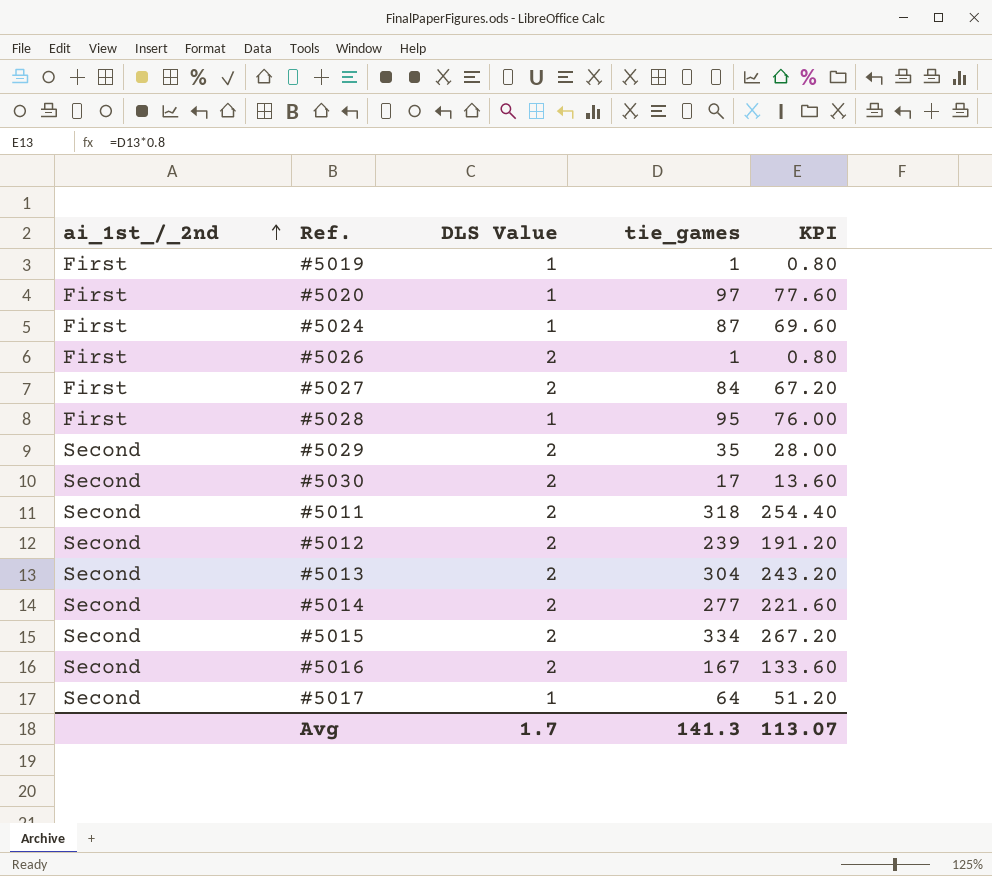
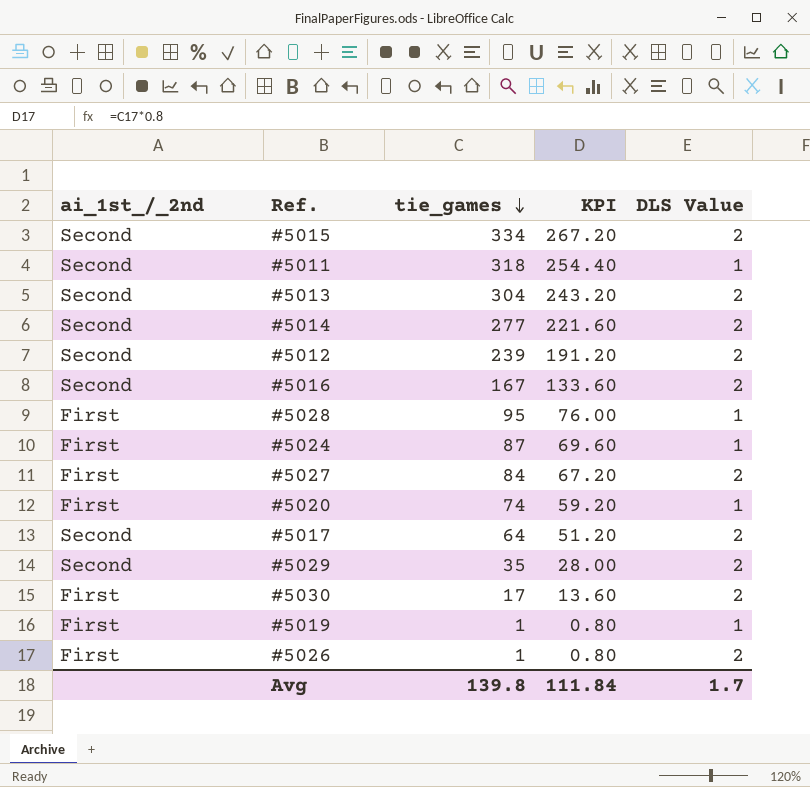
row order: ai_1st_/_2nd ascending -> tie_games descending
column DLS Value | position: 3 -> 5
#5011 | DLS Value: 2 -> 1
#5020 | tie_games: 97 -> 74
#5020 | KPI: 77.60 -> 59.20
#5017 | DLS Value: 1 -> 2
#5030 | ai_1st_/_2nd: Second -> First
Avg | tie_games: 141.3 -> 139.8
Avg | KPI: 113.07 -> 111.84

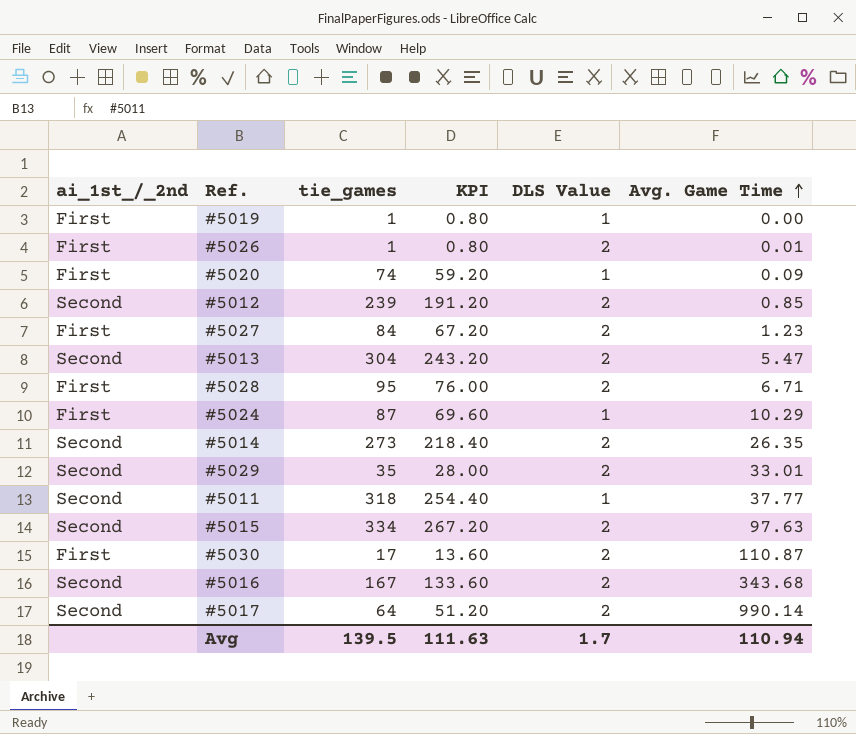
row order: tie_games descending -> Avg. Game Time ascending
column Avg. Game Time | position: none -> 6
#5028 | DLS Value: 1 -> 2
#5014 | tie_games: 277 -> 273
#5014 | KPI: 221.60 -> 218.40
Avg | tie_games: 139.8 -> 139.5
Avg | KPI: 111.84 -> 111.63

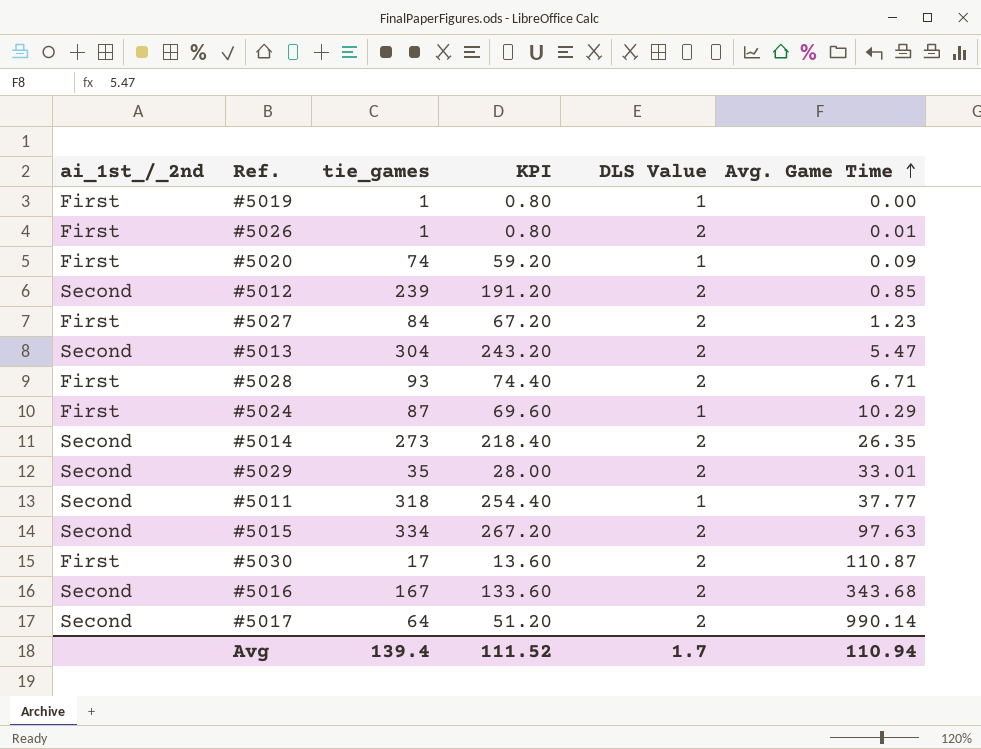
#5028 | tie_games: 95 -> 93
#5028 | KPI: 76.00 -> 74.40
Avg | tie_games: 139.5 -> 139.4
Avg | KPI: 111.63 -> 111.52

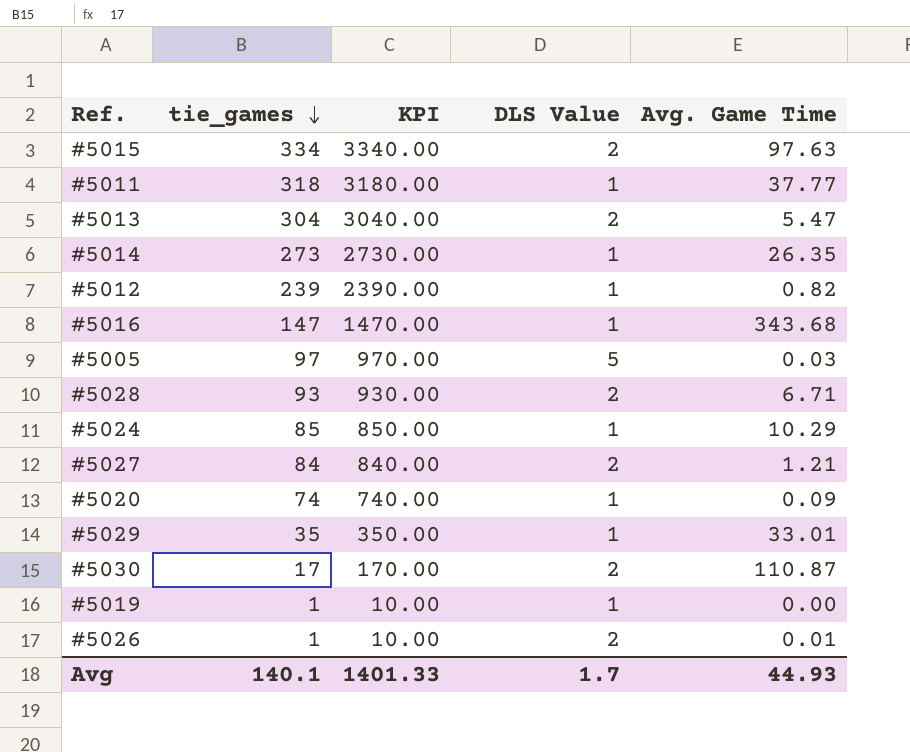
row order: Avg. Game Time ascending -> tie_games descending
column ai_1st_/_2nd | position: 1 -> none
column KPI | formula: [tie_games] * 0.8 -> [tie_games] * 10
row #5017: Second | 64 | 51.20 | 2 | 990.14 -> none
#5014 | DLS Value: 2 -> 1
#5012 | DLS Value: 2 -> 1
#5012 | Avg. Game Time: 0.85 -> 0.82
#5016 | tie_games: 167 -> 147
#5016 | DLS Value: 2 -> 1
row #5005: none -> 97 | 970.00 | 5 | 0.03
#5024 | tie_games: 87 -> 85
#5027 | Avg. Game Time: 1.23 -> 1.21
#5029 | DLS Value: 2 -> 1
Avg | tie_games: 139.4 -> 140.1
Avg | KPI: 111.52 -> 1401.33
Avg | Avg. Game Time: 110.94 -> 44.93

